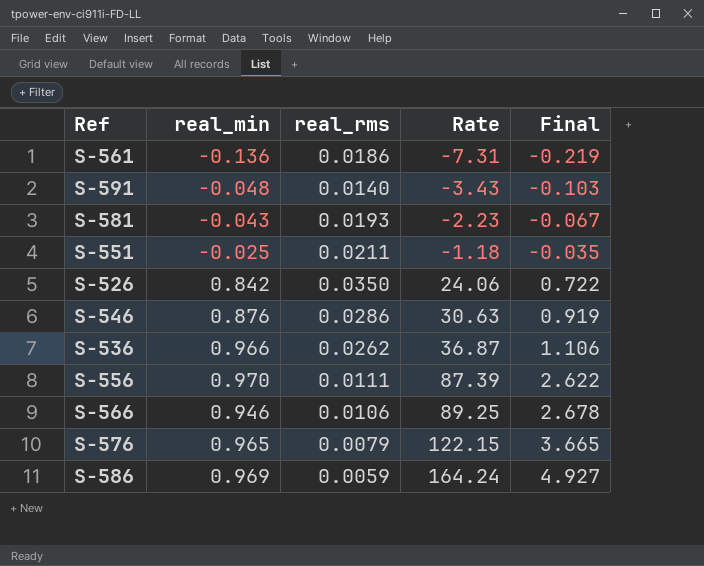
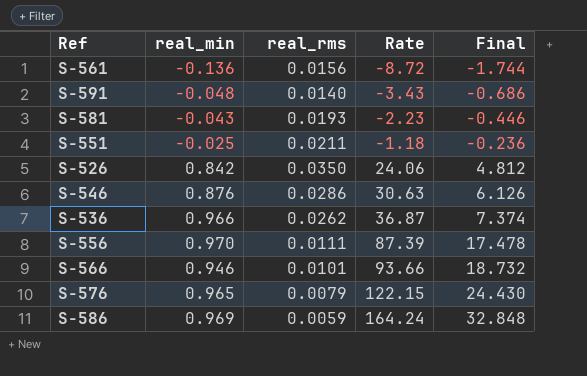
column Final | formula: [Rate] * 0.03 -> [Rate] * 0.2
S-561 | real_rms: 0.0186 -> 0.0156
S-561 | Rate: -7.31 -> -8.72
S-566 | real_rms: 0.0106 -> 0.0101
S-566 | Rate: 89.25 -> 93.66

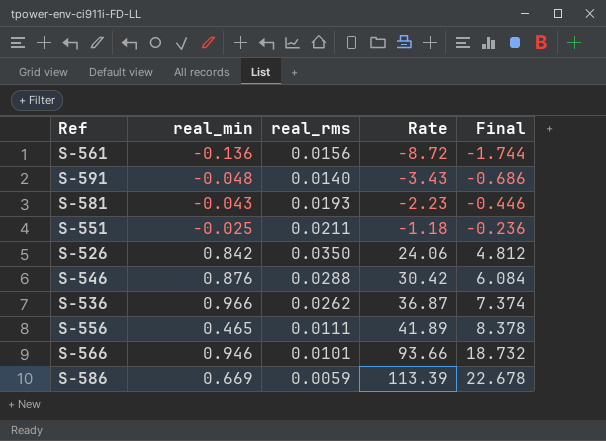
row S-576: 0.965 | 0.0079 | 122.15 | 24.430 -> none
S-546 | real_rms: 0.0286 -> 0.0288
S-546 | Rate: 30.63 -> 30.42
S-546 | Final: 6.126 -> 6.084
S-556 | real_min: 0.970 -> 0.465
S-556 | Rate: 87.39 -> 41.89
S-556 | Final: 17.478 -> 8.378
S-586 | real_min: 0.969 -> 0.669
S-586 | Rate: 164.24 -> 113.39
S-586 | Final: 32.848 -> 22.678

